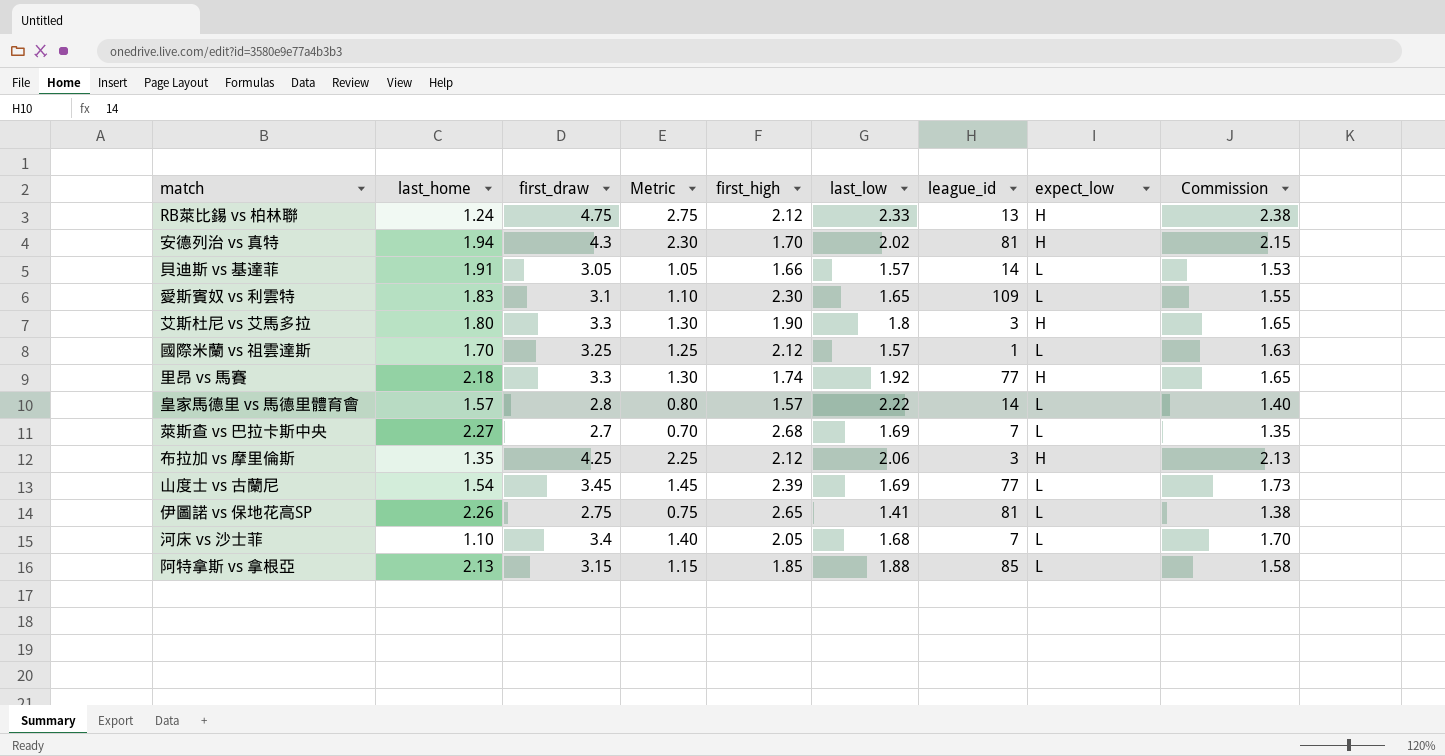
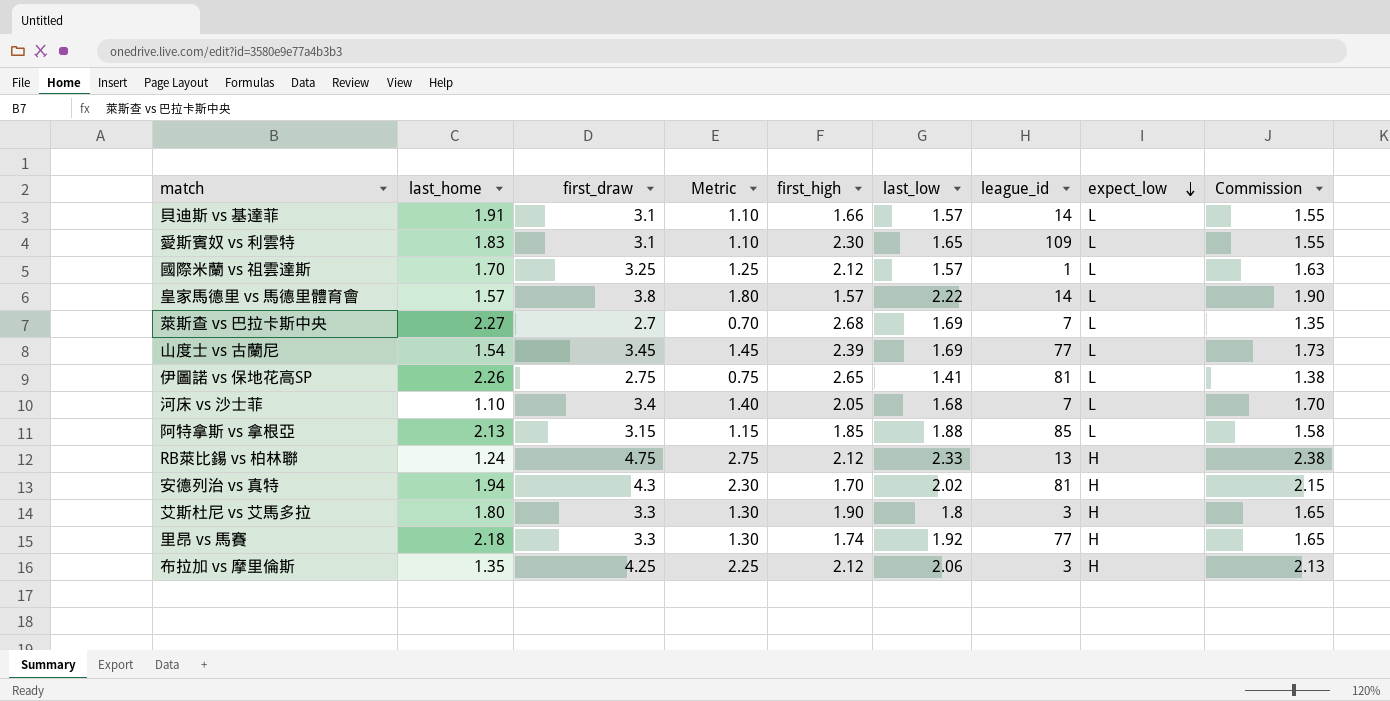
row order: none -> expect_low descending
貝迪斯 vs 基達菲 | first_draw: 3.05 -> 3.1
貝迪斯 vs 基達菲 | Metric: 1.05 -> 1.10
貝迪斯 vs 基達菲 | Commission: 1.53 -> 1.55
皇家馬德里 vs 馬德里體育會 | first_draw: 2.8 -> 3.8
皇家馬德里 vs 馬德里體育會 | Metric: 0.80 -> 1.80
皇家馬德里 vs 馬德里體育會 | Commission: 1.40 -> 1.90

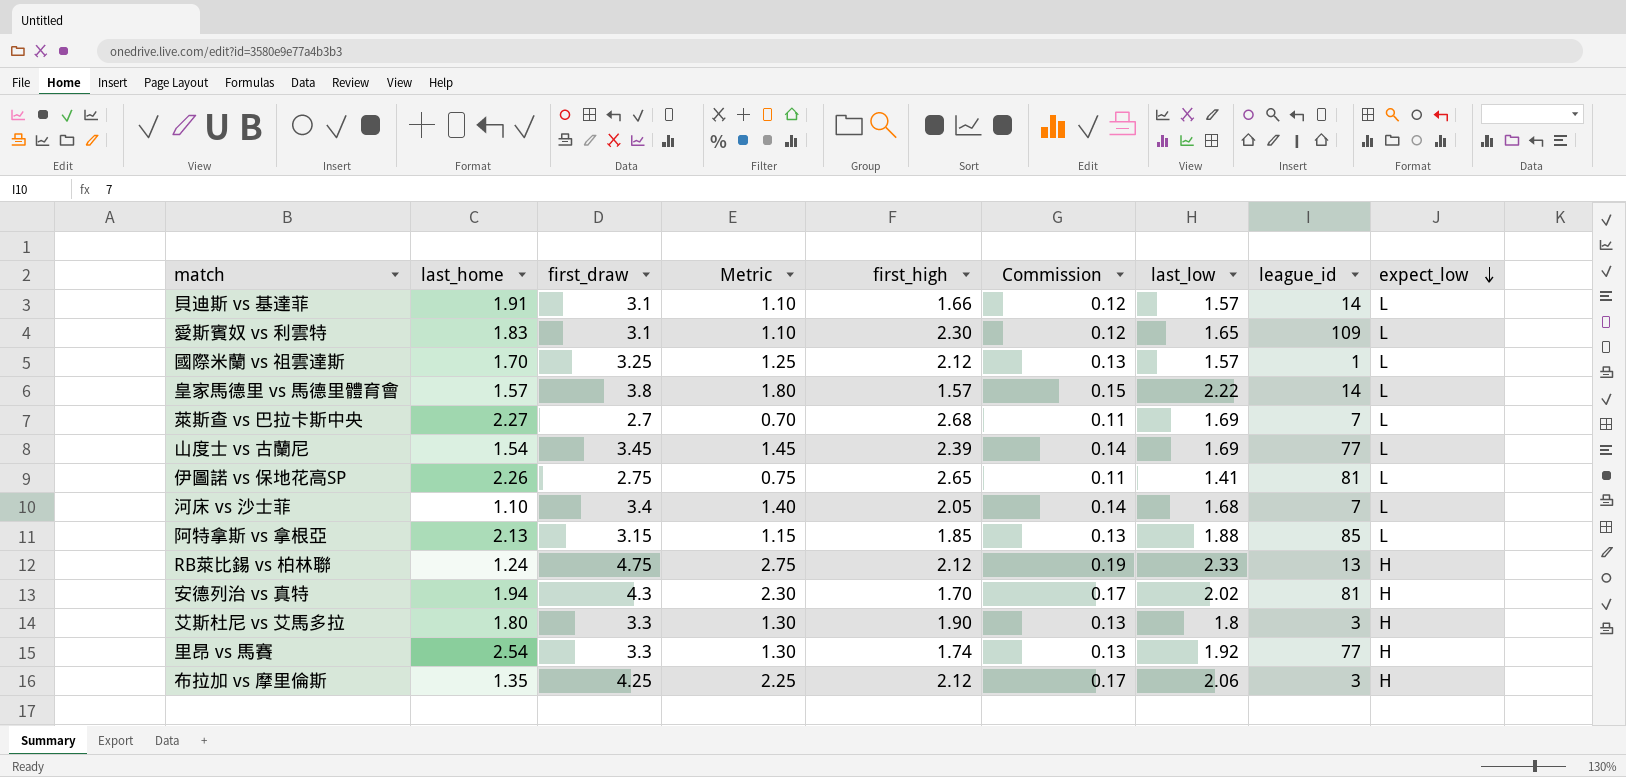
column Commission | formula: [first_draw] * 0.5 -> [first_draw] * 0.04
column Commission | position: 9 -> 6
里昂 vs 馬賽 | last_home: 2.18 -> 2.54

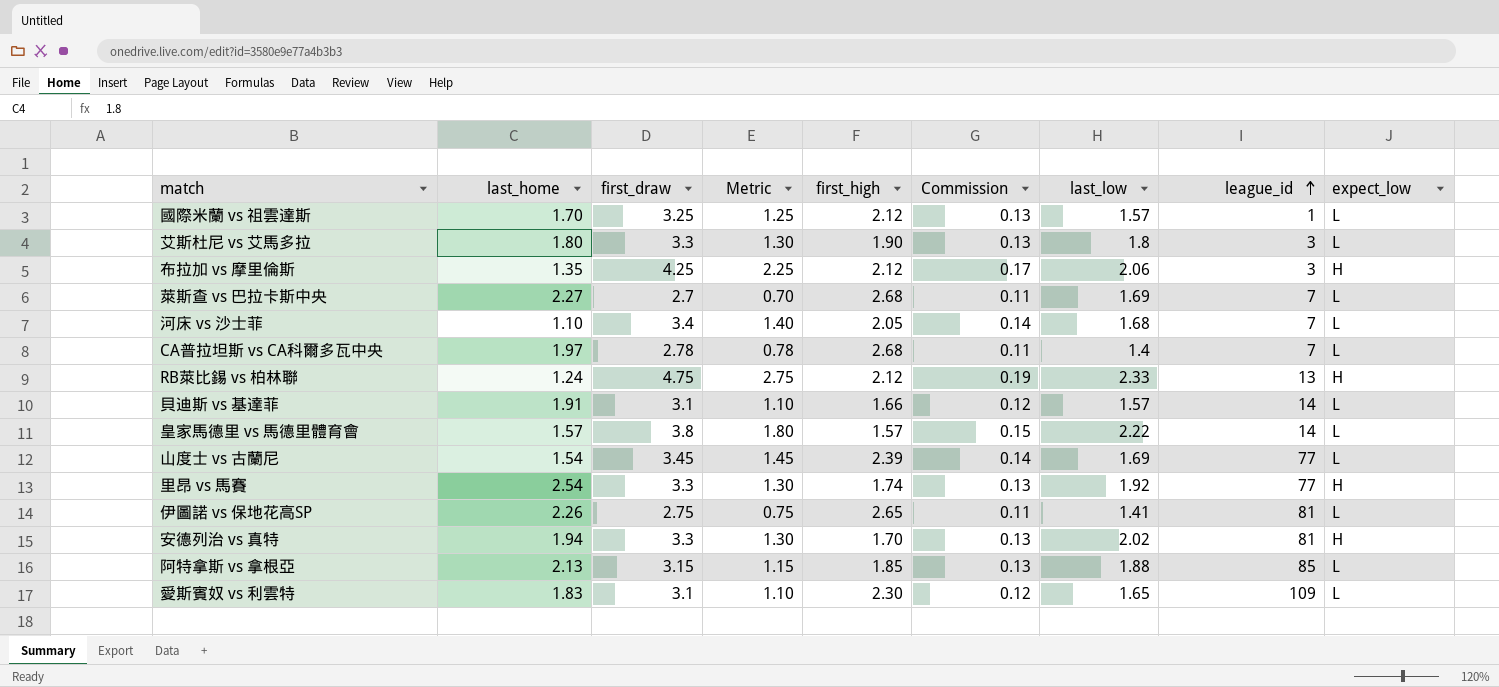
row order: expect_low descending -> league_id ascending
艾斯杜尼 vs 艾馬多拉 | expect_low: H -> L
row CA普拉坦斯 vs CA科爾多瓦中央: none -> 1.97 | 2.78 | 0.78 | 2.68 | 0.11 | 1.4 | 7 | L
安德列治 vs 真特 | first_draw: 4.3 -> 3.3
安德列治 vs 真特 | Metric: 2.30 -> 1.30
安德列治 vs 真特 | Commission: 0.17 -> 0.13

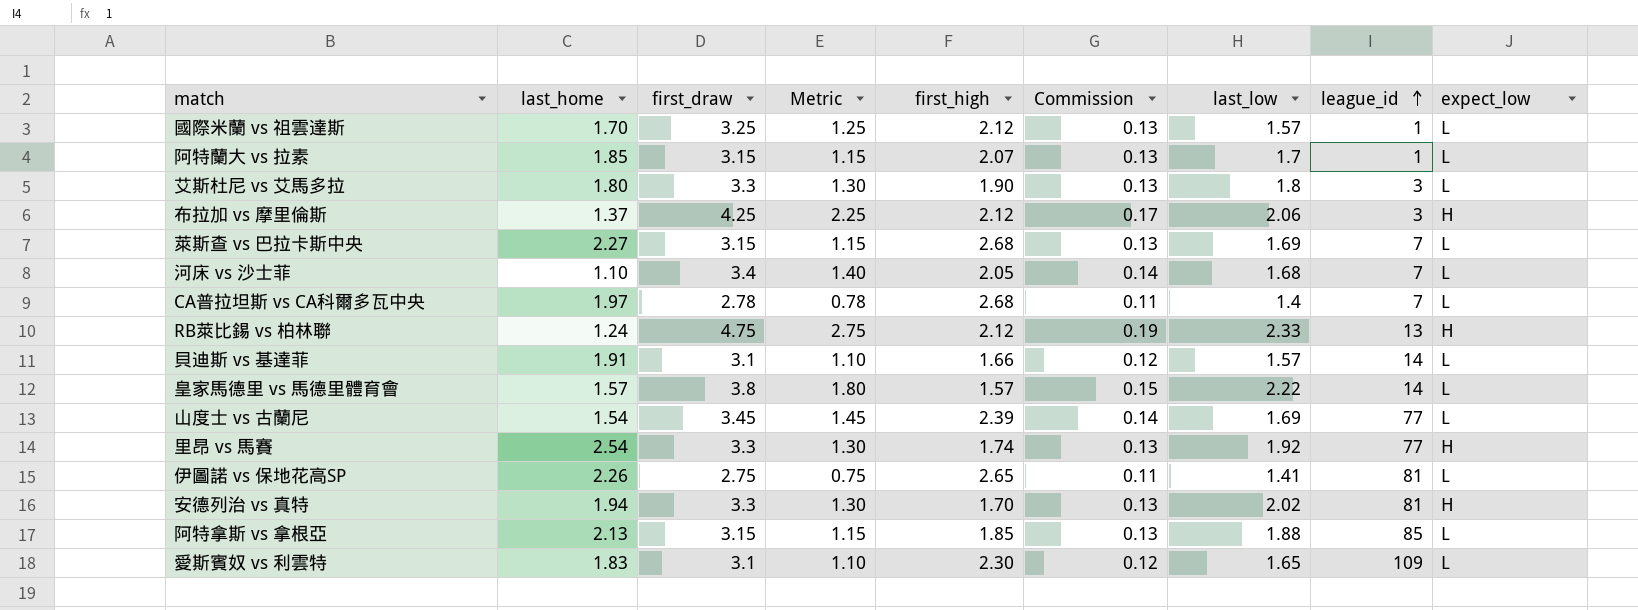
row 阿特蘭大 vs 拉素: none -> 1.85 | 3.15 | 1.15 | 2.07 | 0.13 | 1.7 | 1 | L
布拉加 vs 摩里倫斯 | last_home: 1.35 -> 1.37
萊斯查 vs 巴拉卡斯中央 | first_draw: 2.7 -> 3.15
萊斯查 vs 巴拉卡斯中央 | Metric: 0.70 -> 1.15
萊斯查 vs 巴拉卡斯中央 | Commission: 0.11 -> 0.13

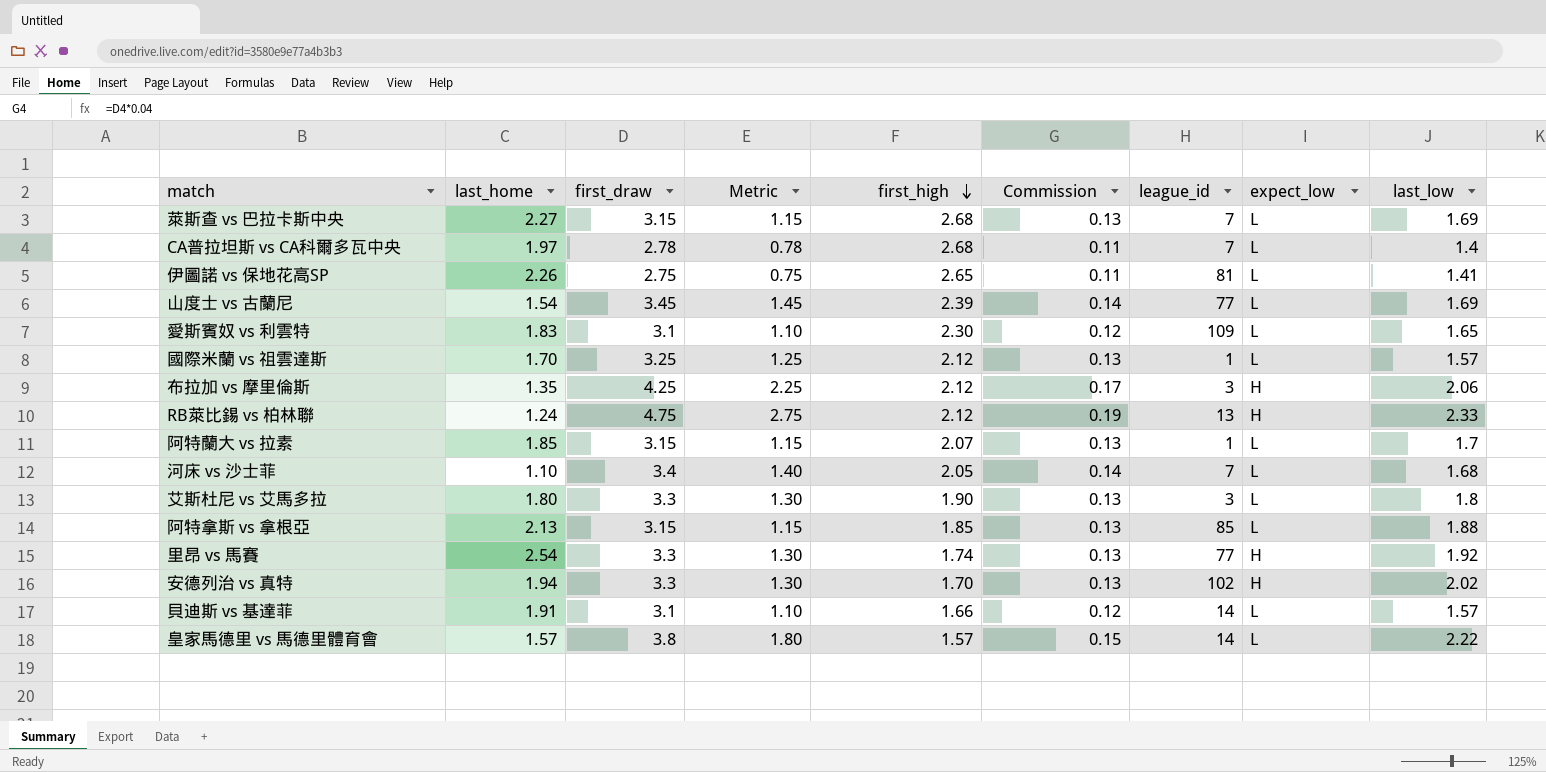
row order: league_id ascending -> first_high descending
column last_low | position: 7 -> 9
布拉加 vs 摩里倫斯 | last_home: 1.37 -> 1.35
安德列治 vs 真特 | league_id: 81 -> 102

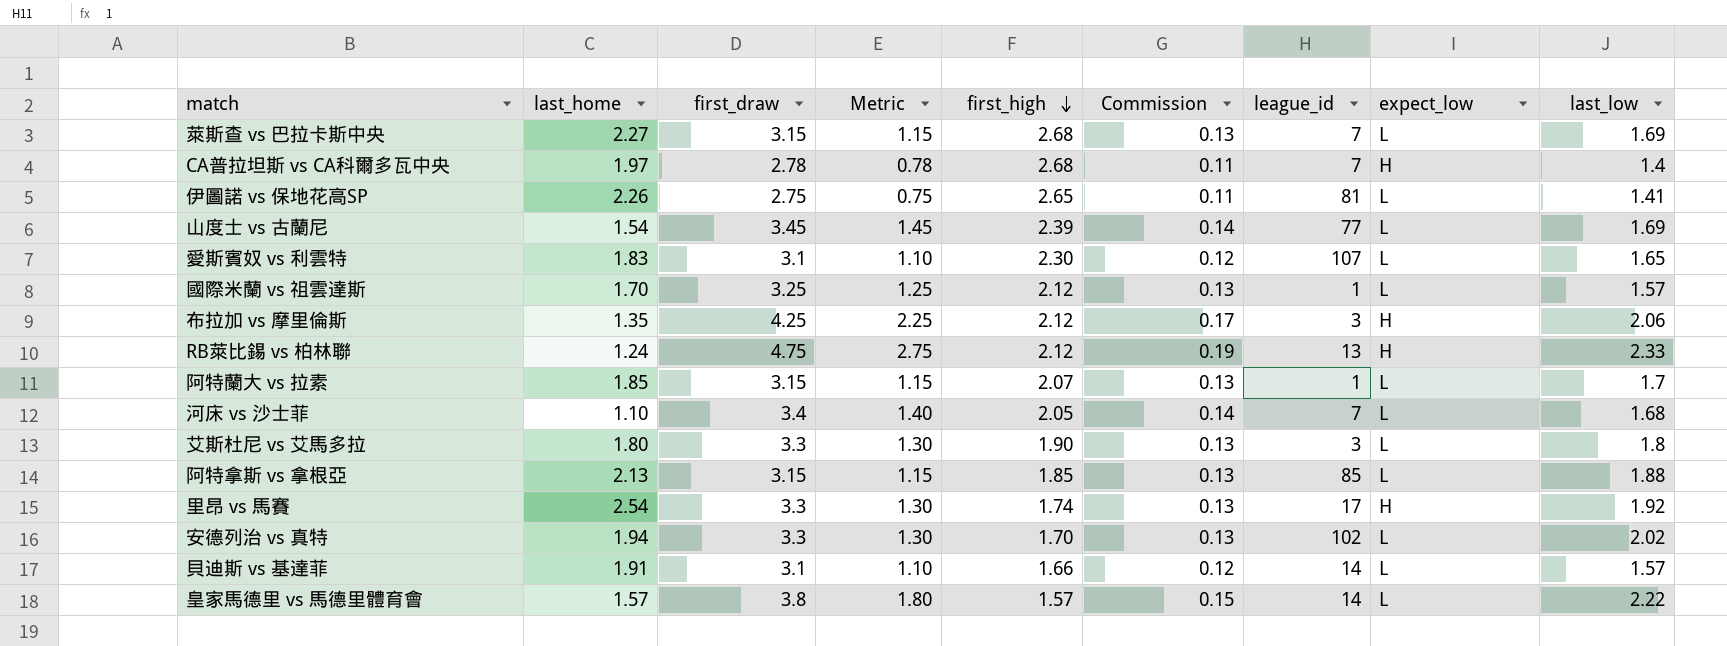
CA普拉坦斯 vs CA科爾多瓦中央 | expect_low: L -> H
愛斯賓奴 vs 利雲特 | league_id: 109 -> 107
里昂 vs 馬賽 | league_id: 77 -> 17
安德列治 vs 真特 | expect_low: H -> L

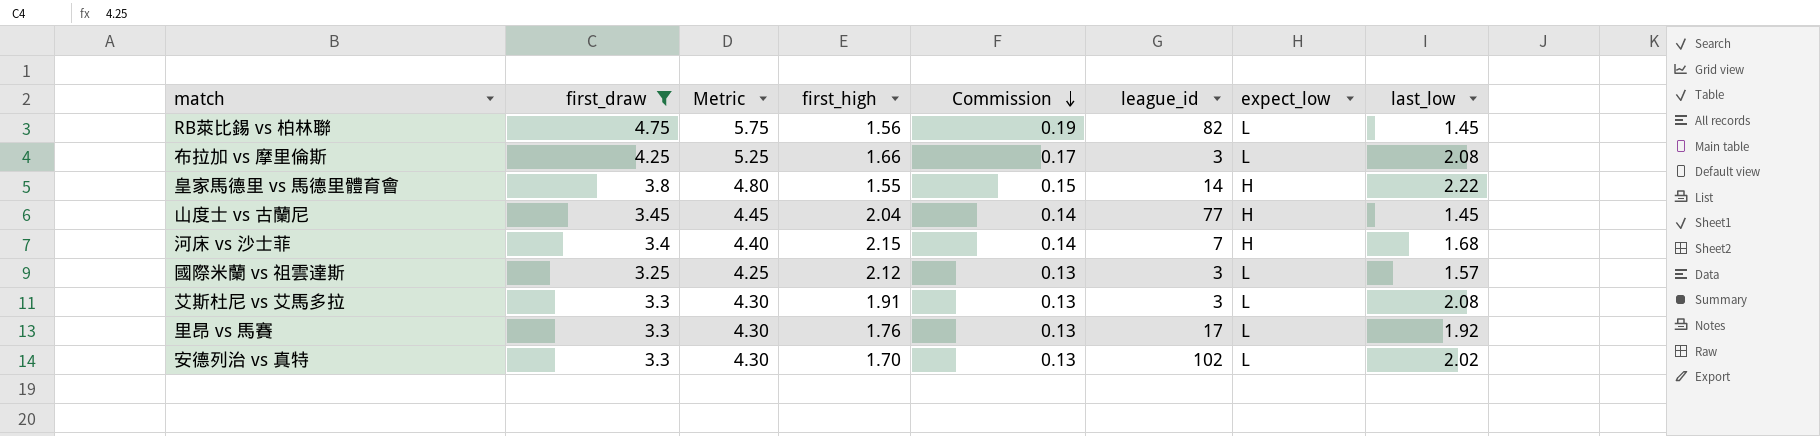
filter: none -> first_draw >= 3.25
row order: first_high descending -> Commission descending
column last_home | position: 2 -> none
column Metric | formula: [first_draw] - 2 -> [first_draw] + 1
RB萊比錫 vs 柏林聯 | first_high: 2.12 -> 1.56
RB萊比錫 vs 柏林聯 | league_id: 13 -> 82
RB萊比錫 vs 柏林聯 | expect_low: H -> L
RB萊比錫 vs 柏林聯 | last_low: 2.33 -> 1.45
布拉加 vs 摩里倫斯 | first_high: 2.12 -> 1.66
布拉加 vs 摩里倫斯 | expect_low: H -> L
布拉加 vs 摩里倫斯 | last_low: 2.06 -> 2.08
皇家馬德里 vs 馬德里體育會 | first_high: 1.57 -> 1.55
皇家馬德里 vs 馬德里體育會 | expect_low: L -> H
山度士 vs 古蘭尼 | first_high: 2.39 -> 2.04
山度士 vs 古蘭尼 | expect_low: L -> H
山度士 vs 古蘭尼 | last_low: 1.69 -> 1.45
河床 vs 沙士菲 | first_high: 2.05 -> 2.15
河床 vs 沙士菲 | expect_low: L -> H
國際米蘭 vs 祖雲達斯 | league_id: 1 -> 3
艾斯杜尼 vs 艾馬多拉 | first_high: 1.90 -> 1.91
艾斯杜尼 vs 艾馬多拉 | last_low: 1.8 -> 2.08
里昂 vs 馬賽 | first_high: 1.74 -> 1.76
里昂 vs 馬賽 | expect_low: H -> L

